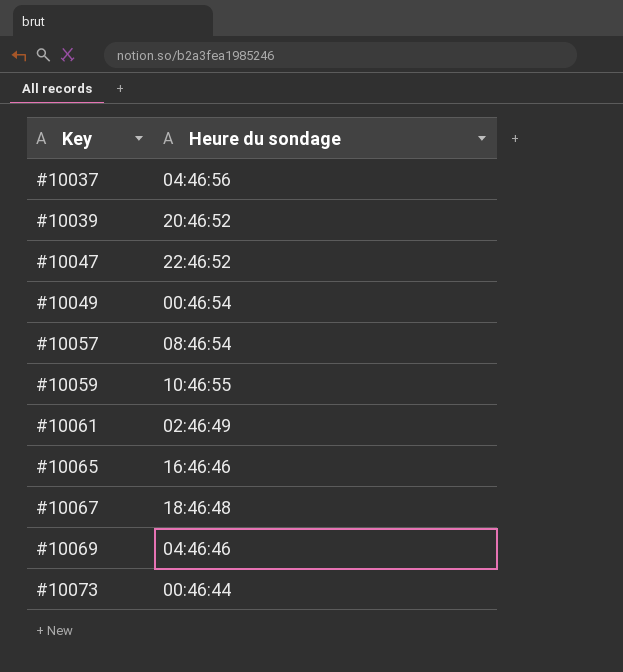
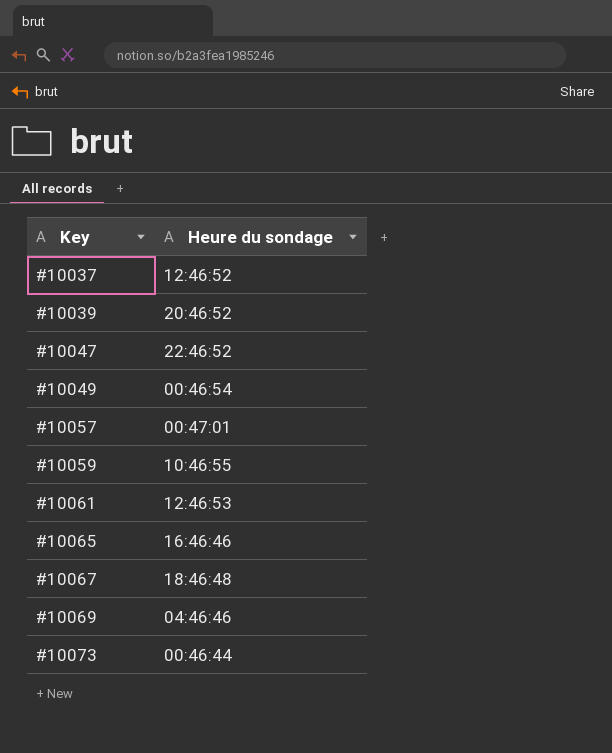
#10037 | Heure du sondage: 04:46:56 -> 12:46:52
#10057 | Heure du sondage: 08:46:54 -> 00:47:01
#10061 | Heure du sondage: 02:46:49 -> 12:46:53

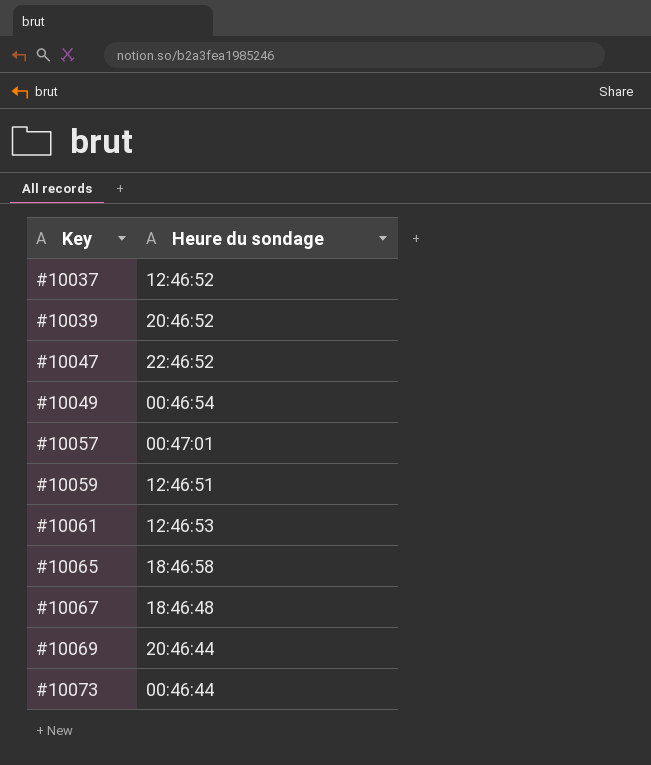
#10059 | Heure du sondage: 10:46:55 -> 12:46:51
#10065 | Heure du sondage: 16:46:46 -> 18:46:58
#10069 | Heure du sondage: 04:46:46 -> 20:46:44

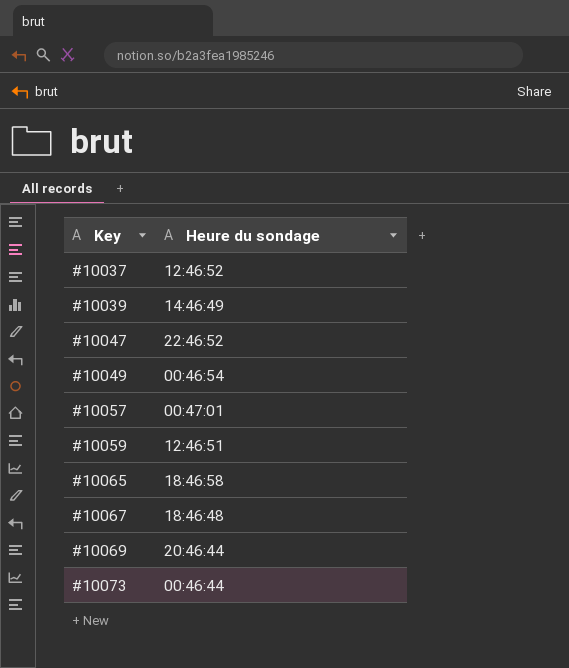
row #10061: 12:46:53 -> none
#10039 | Heure du sondage: 20:46:52 -> 14:46:49

